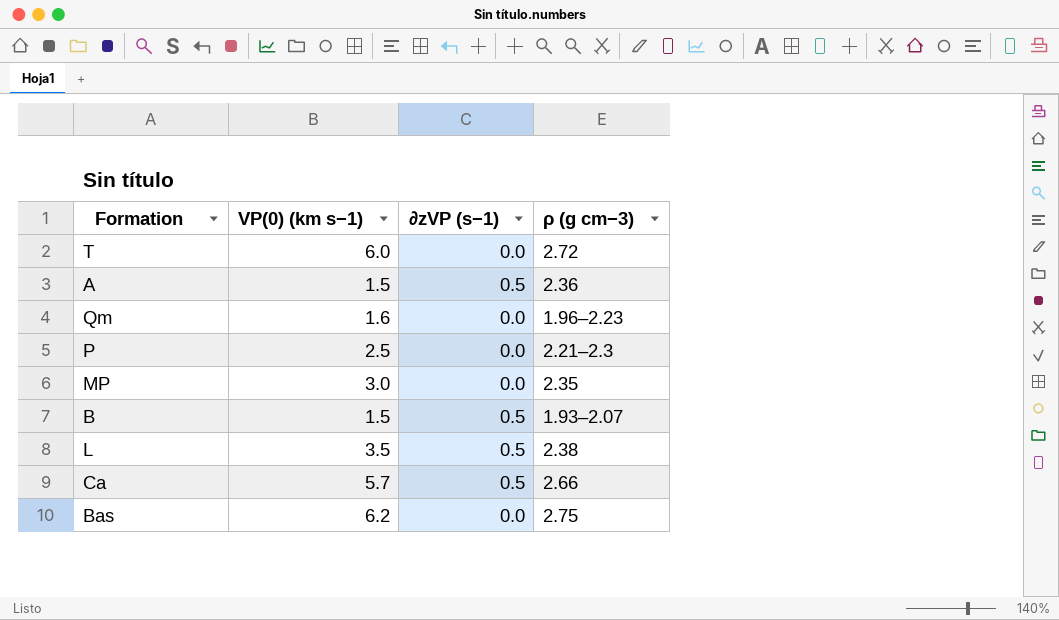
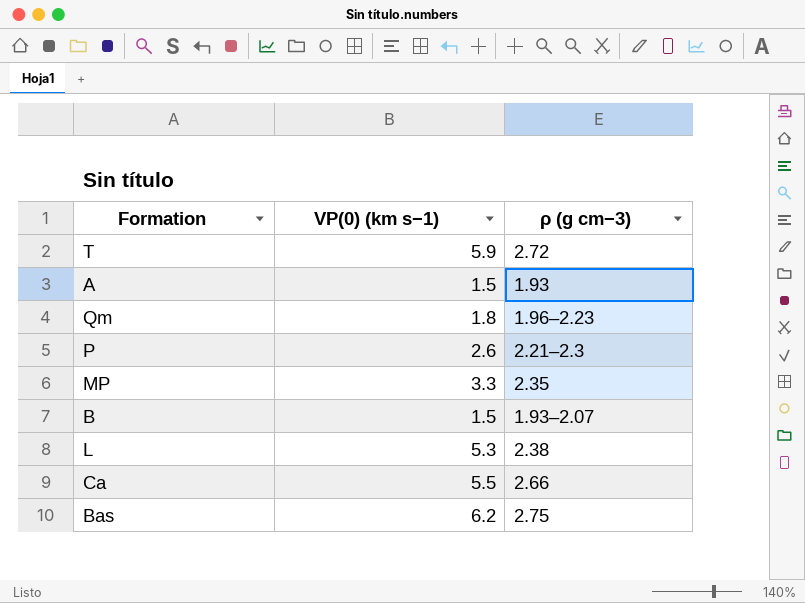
column ∂zVP (s−1) | position: 3 -> none
T | VP(0) (km s−1): 6.0 -> 5.9
A | ρ (g cm−3): 2.36 -> 1.93
Qm | VP(0) (km s−1): 1.6 -> 1.8
P | VP(0) (km s−1): 2.5 -> 2.6
MP | VP(0) (km s−1): 3.0 -> 3.3
L | VP(0) (km s−1): 3.5 -> 5.3
Ca | VP(0) (km s−1): 5.7 -> 5.5

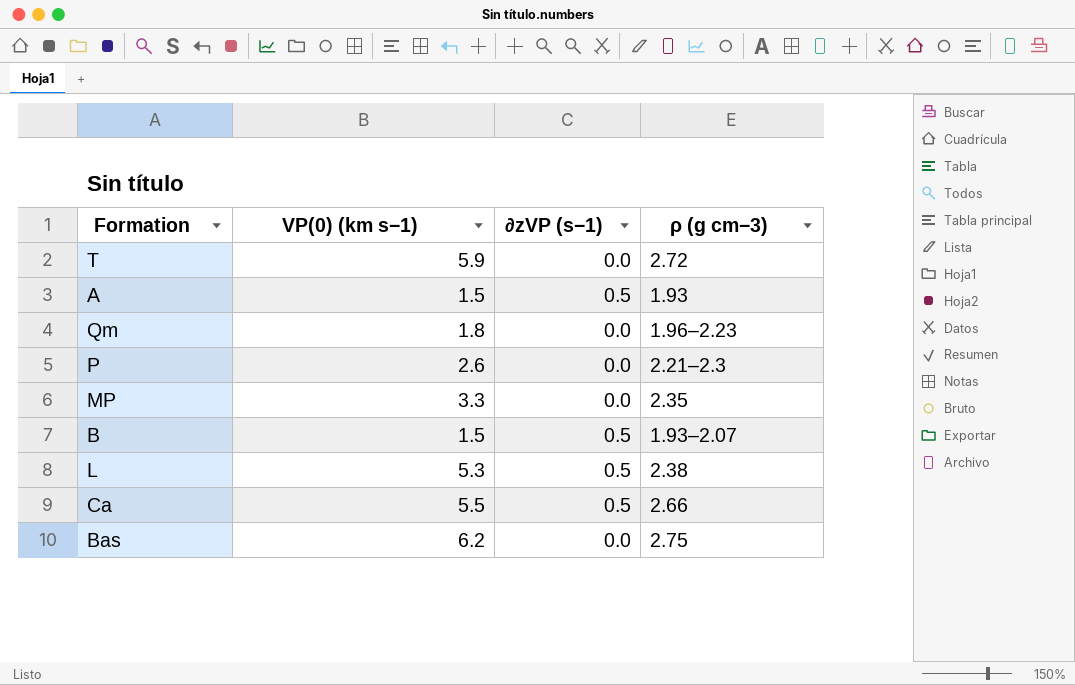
column ∂zVP (s−1) | position: none -> 3

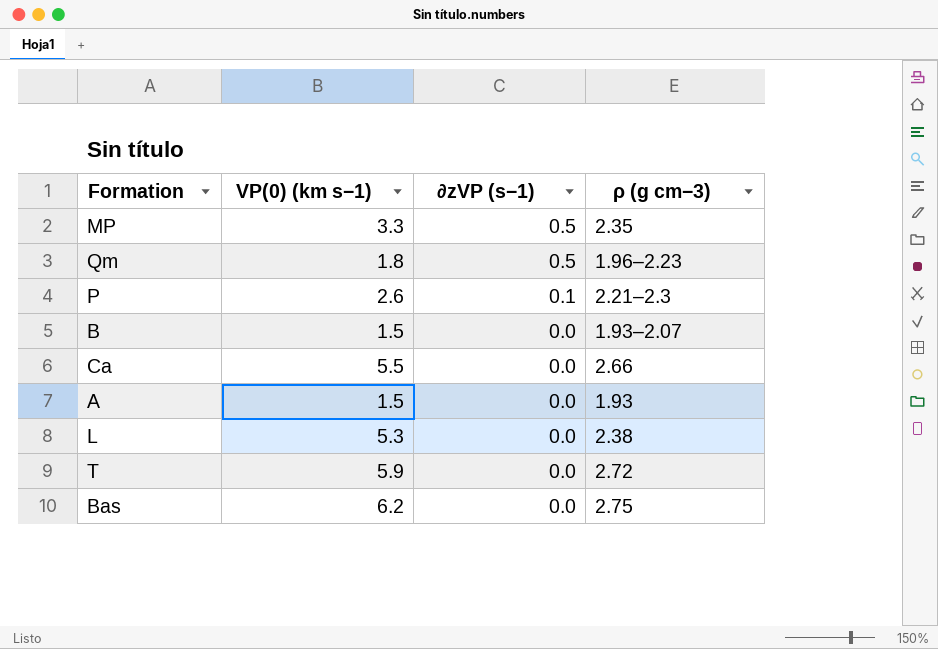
row order: none -> ∂zVP (s−1) descending
MP | ∂zVP (s−1): 0.0 -> 0.5
Qm | ∂zVP (s−1): 0.0 -> 0.5
P | ∂zVP (s−1): 0.0 -> 0.1
B | ∂zVP (s−1): 0.5 -> 0.0
Ca | ∂zVP (s−1): 0.5 -> 0.0
A | ∂zVP (s−1): 0.5 -> 0.0
L | ∂zVP (s−1): 0.5 -> 0.0

